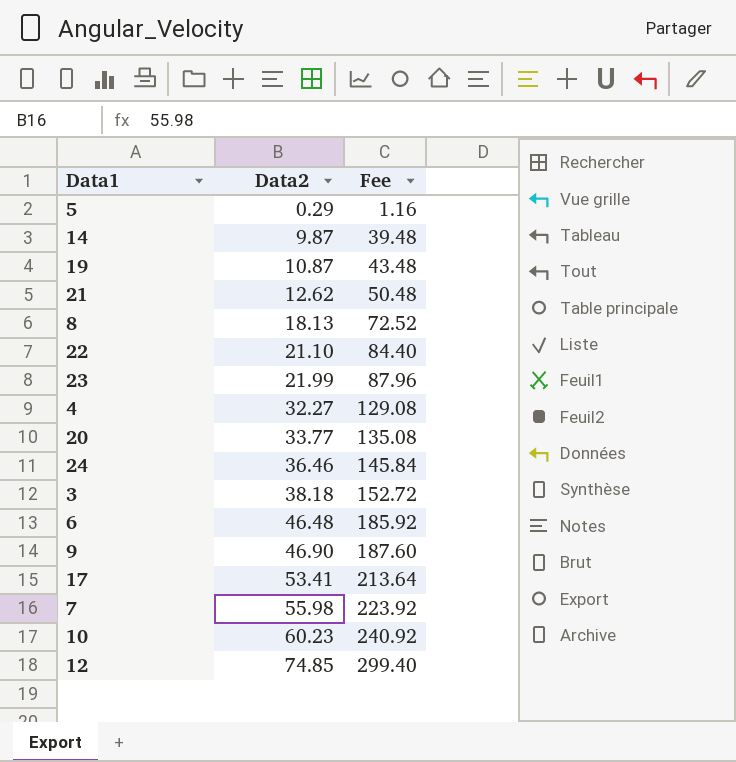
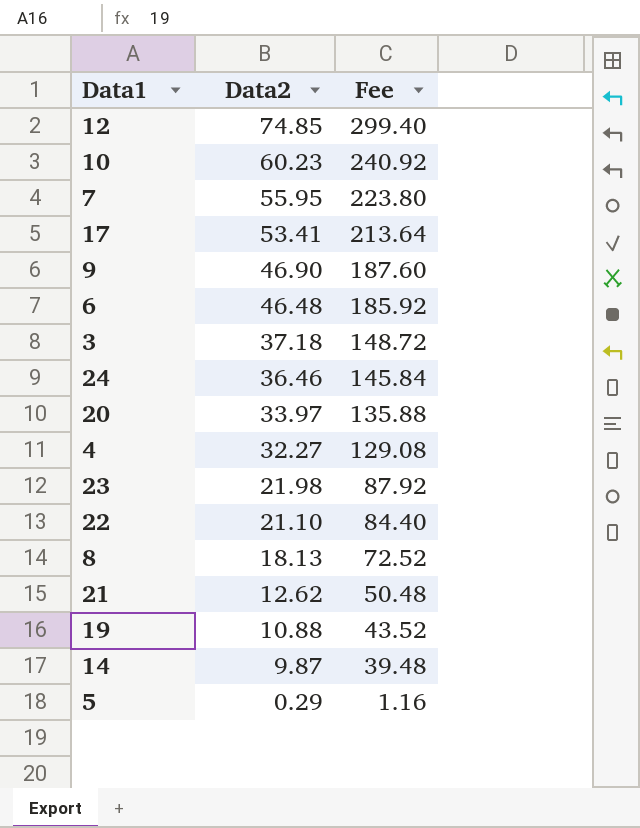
row order: Data2 ascending -> Data2 descending
7 | Data2: 55.98 -> 55.95
7 | Fee: 223.92 -> 223.80
3 | Data2: 38.18 -> 37.18
3 | Fee: 152.72 -> 148.72
20 | Data2: 33.77 -> 33.97
20 | Fee: 135.08 -> 135.88
23 | Data2: 21.99 -> 21.98
23 | Fee: 87.96 -> 87.92
19 | Data2: 10.87 -> 10.88
19 | Fee: 43.48 -> 43.52

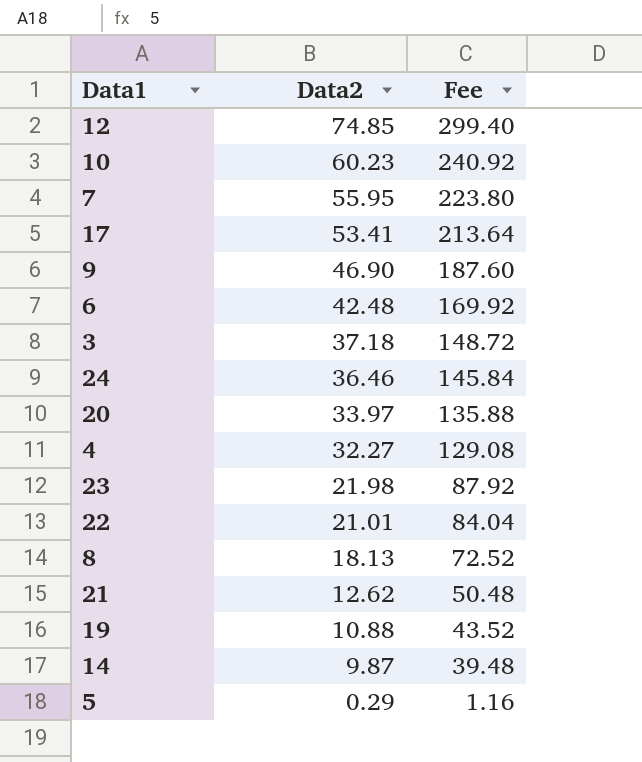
6 | Data2: 46.48 -> 42.48
6 | Fee: 185.92 -> 169.92
22 | Data2: 21.10 -> 21.01
22 | Fee: 84.40 -> 84.04

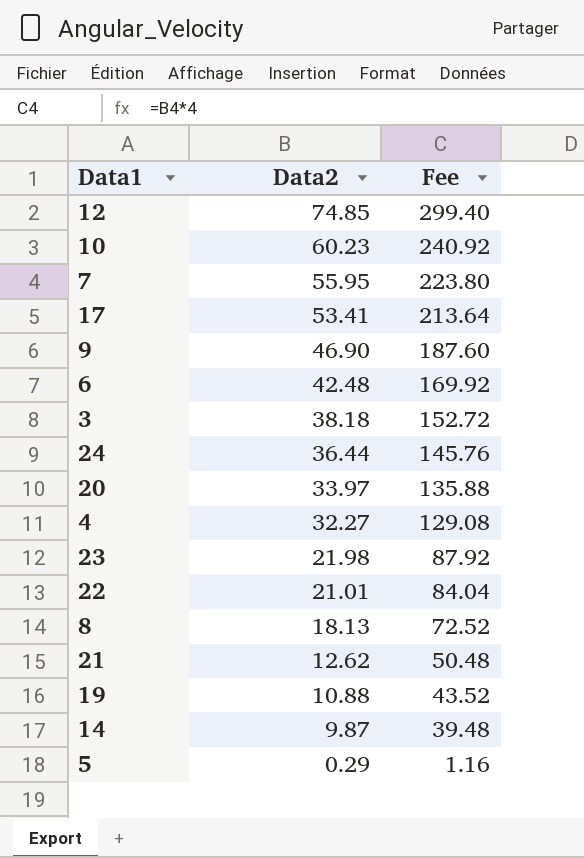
3 | Data2: 37.18 -> 38.18
3 | Fee: 148.72 -> 152.72
24 | Data2: 36.46 -> 36.44
24 | Fee: 145.84 -> 145.76

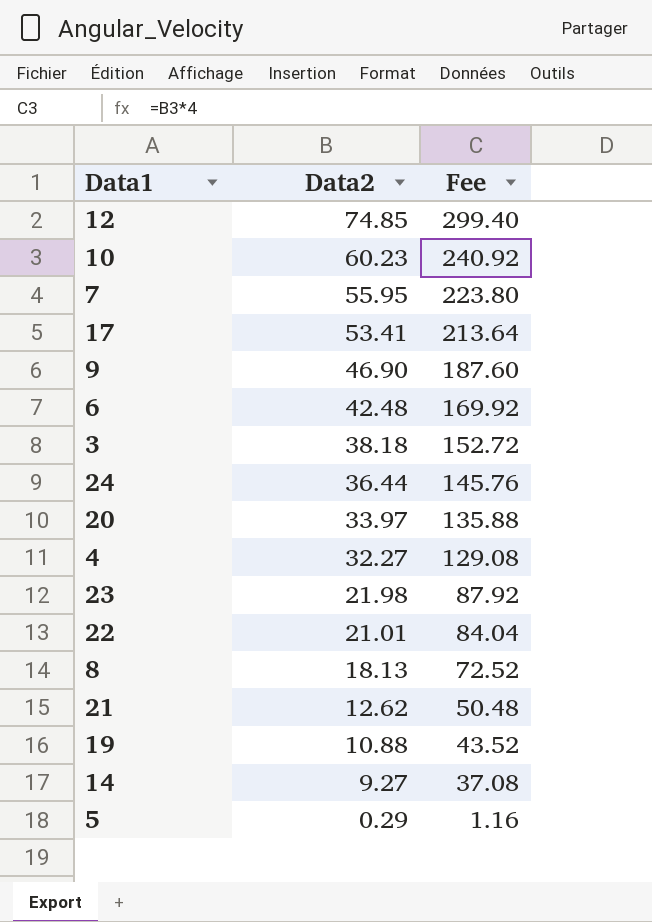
14 | Data2: 9.87 -> 9.27
14 | Fee: 39.48 -> 37.08

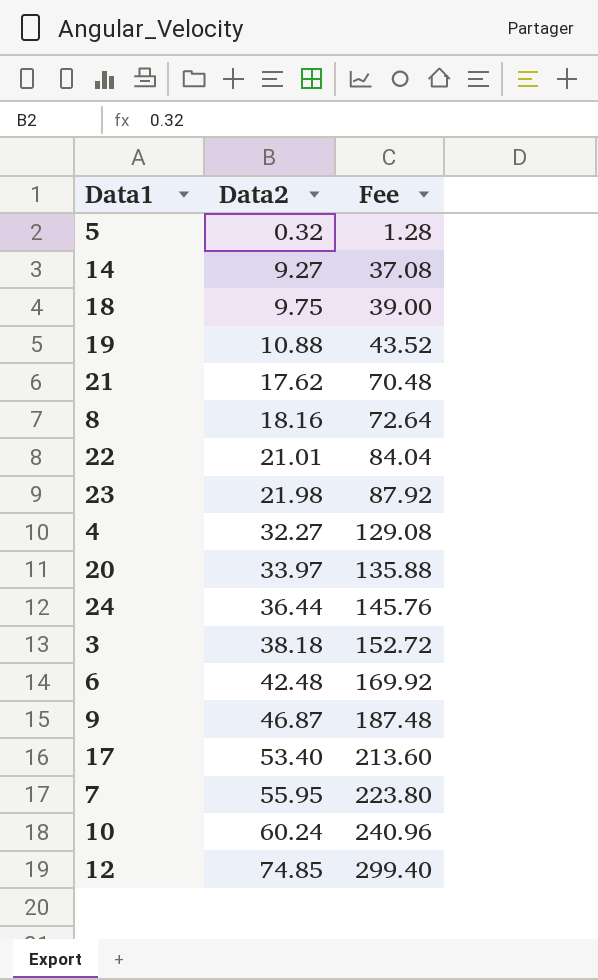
row order: Data2 descending -> Data2 ascending
5 | Data2: 0.29 -> 0.32
5 | Fee: 1.16 -> 1.28
row 18: none -> 9.75 | 39.00
21 | Data2: 12.62 -> 17.62
21 | Fee: 50.48 -> 70.48
8 | Data2: 18.13 -> 18.16
8 | Fee: 72.52 -> 72.64
9 | Data2: 46.90 -> 46.87
9 | Fee: 187.60 -> 187.48
17 | Data2: 53.41 -> 53.40
17 | Fee: 213.64 -> 213.60
10 | Data2: 60.23 -> 60.24
10 | Fee: 240.92 -> 240.96

